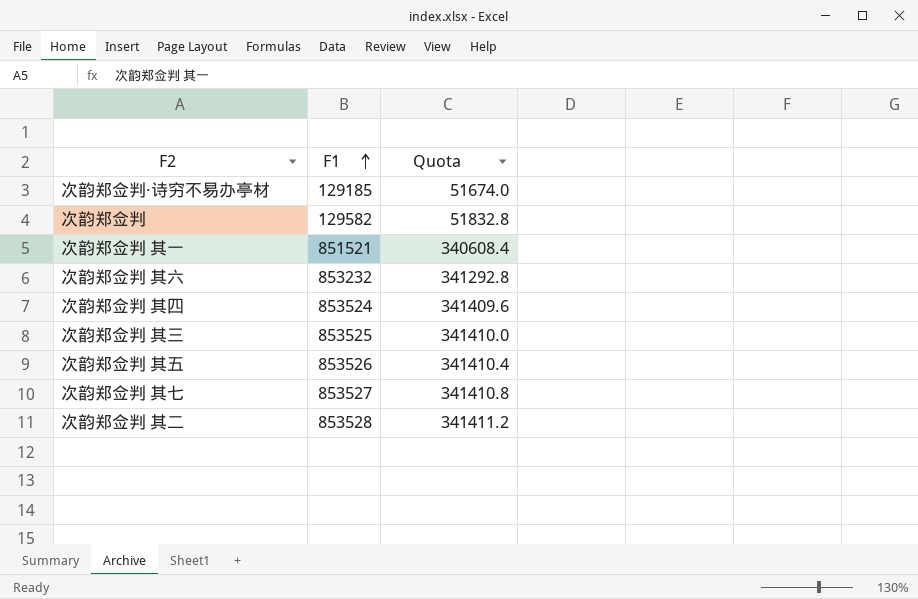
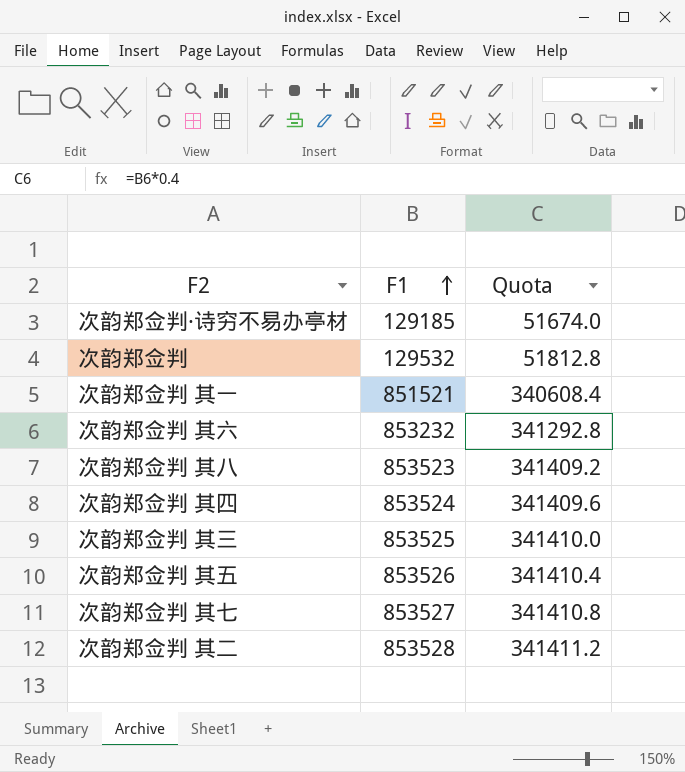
次韵郑佥判 | F1: 129582 -> 129532
次韵郑佥判 | Quota: 51832.8 -> 51812.8
row 次韵郑佥判 其八: none -> 853523 | 341409.2

